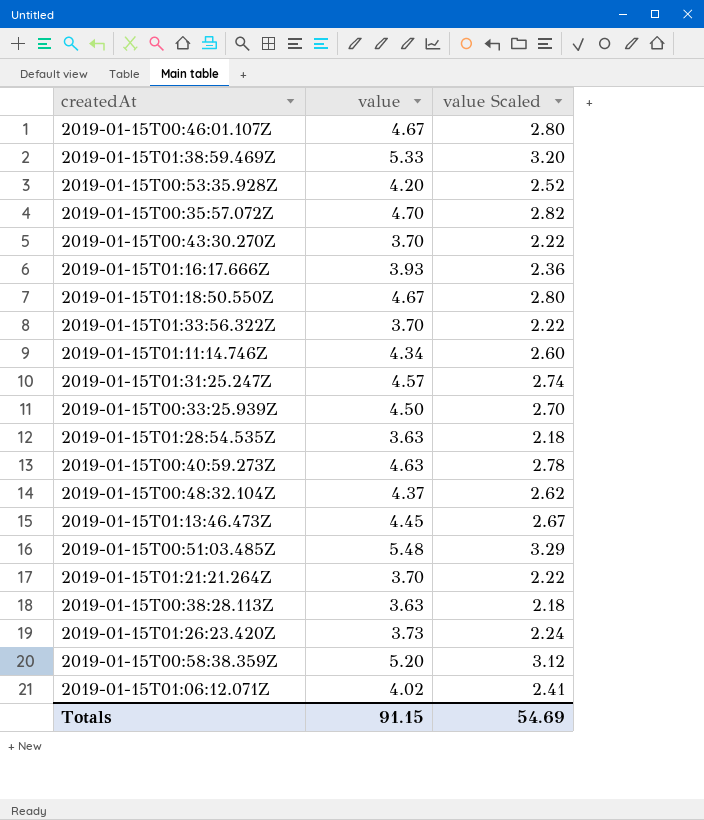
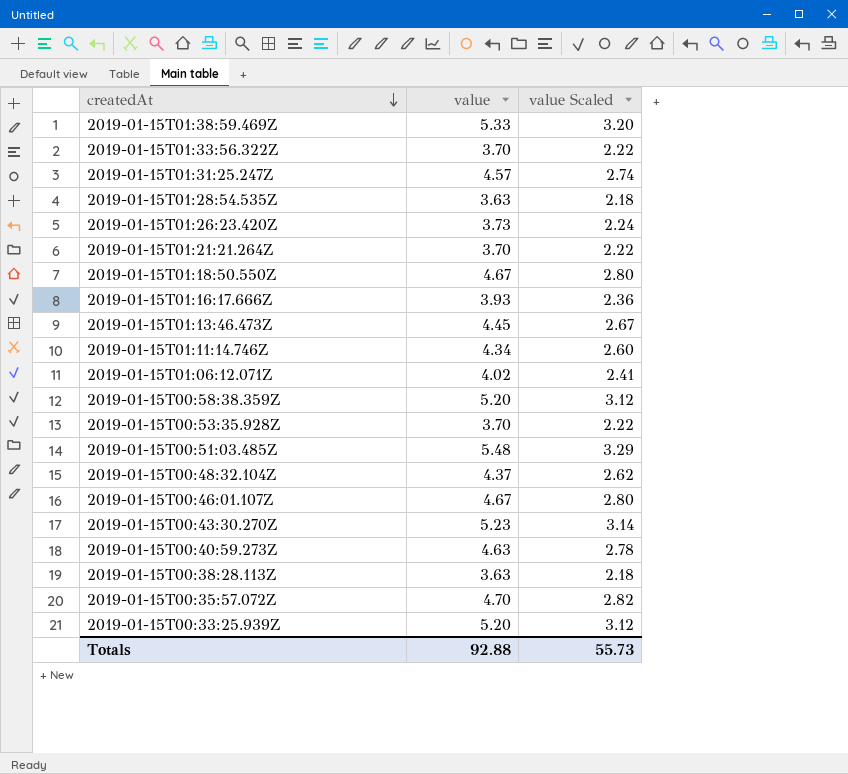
row order: none -> createdAt descending
2019-01-15T00:53:35.928Z | value: 4.20 -> 3.70
2019-01-15T00:53:35.928Z | value Scaled: 2.52 -> 2.22
2019-01-15T00:43:30.270Z | value: 3.70 -> 5.23
2019-01-15T00:43:30.270Z | value Scaled: 2.22 -> 3.14
2019-01-15T00:33:25.939Z | value: 4.50 -> 5.20
2019-01-15T00:33:25.939Z | value Scaled: 2.70 -> 3.12
Totals | value: 91.15 -> 92.88
Totals | value Scaled: 54.69 -> 55.73

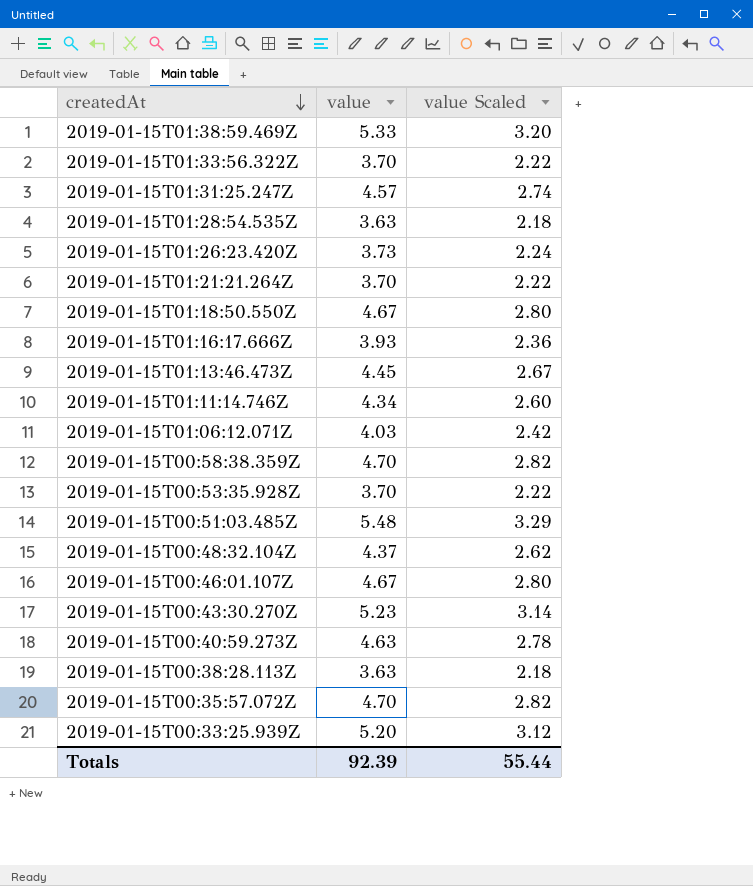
2019-01-15T01:06:12.071Z | value: 4.02 -> 4.03
2019-01-15T01:06:12.071Z | value Scaled: 2.41 -> 2.42
2019-01-15T00:58:38.359Z | value: 5.20 -> 4.70
2019-01-15T00:58:38.359Z | value Scaled: 3.12 -> 2.82
Totals | value: 92.88 -> 92.39
Totals | value Scaled: 55.73 -> 55.44

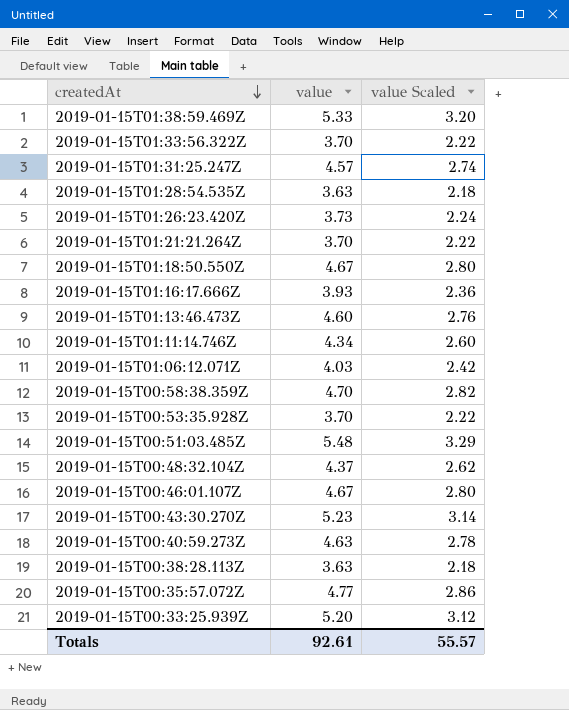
2019-01-15T01:13:46.473Z | value: 4.45 -> 4.60
2019-01-15T01:13:46.473Z | value Scaled: 2.67 -> 2.76
2019-01-15T00:35:57.072Z | value: 4.70 -> 4.77
2019-01-15T00:35:57.072Z | value Scaled: 2.82 -> 2.86
Totals | value: 92.39 -> 92.61
Totals | value Scaled: 55.44 -> 55.57

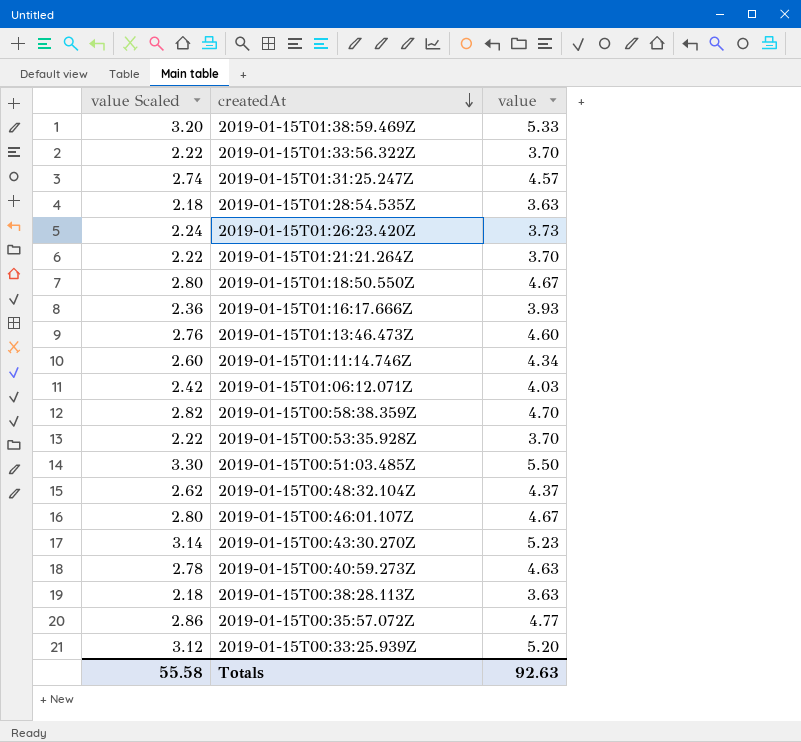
column value Scaled | position: 3 -> 1
2019-01-15T00:51:03.485Z | value Scaled: 3.29 -> 3.30
2019-01-15T00:51:03.485Z | value: 5.48 -> 5.50
Totals | value Scaled: 55.57 -> 55.58
Totals | value: 92.61 -> 92.63

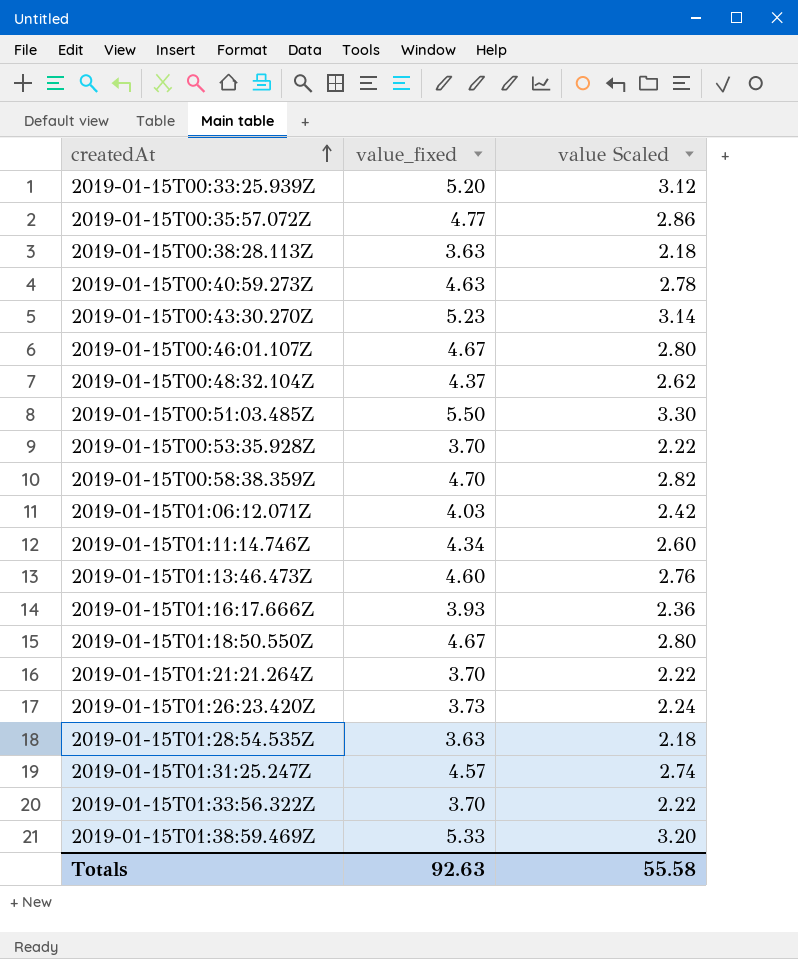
row order: createdAt descending -> createdAt ascending
column name: value -> value_fixed
column value Scaled | position: 1 -> 3

